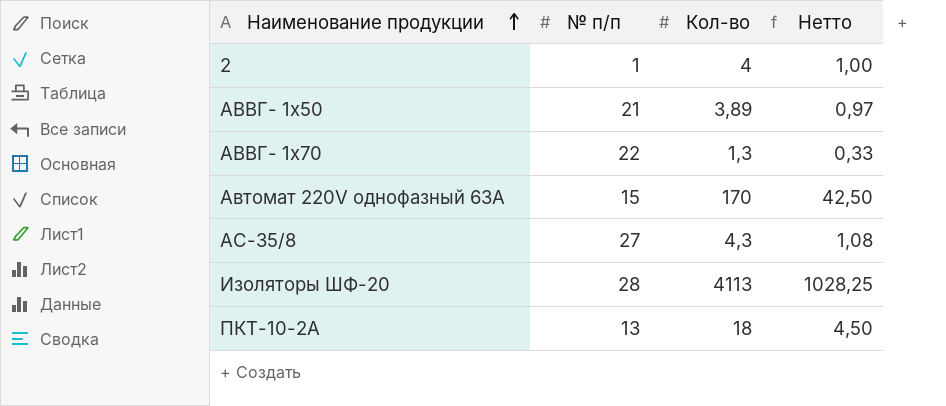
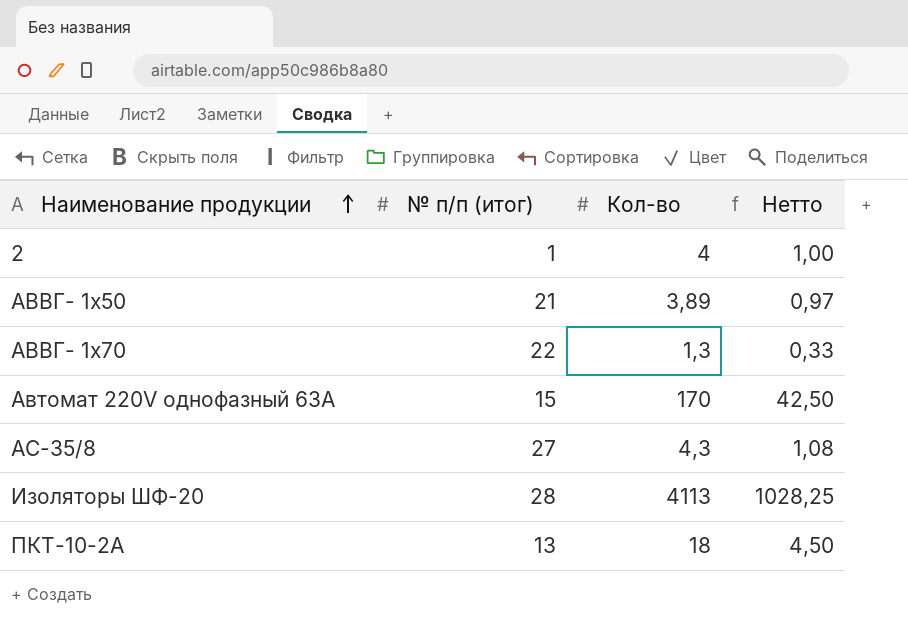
column name: № п/п -> № п/п (итог)

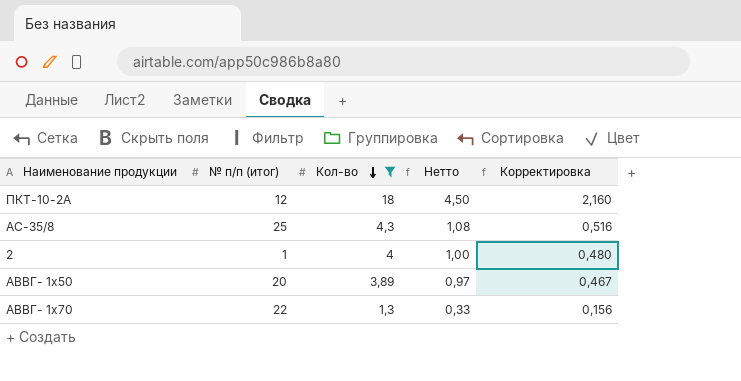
filter: none -> Кол-во <= 18
row order: Наименование продукции ascending -> Кол-во descending
column Корректировка | formula: none -> [Кол-во] * 0,12
ПКТ-10-2А | № п/п (итог): 13 -> 12
АС-35/8 | № п/п (итог): 27 -> 25
АВВГ- 1х50 | № п/п (итог): 21 -> 20

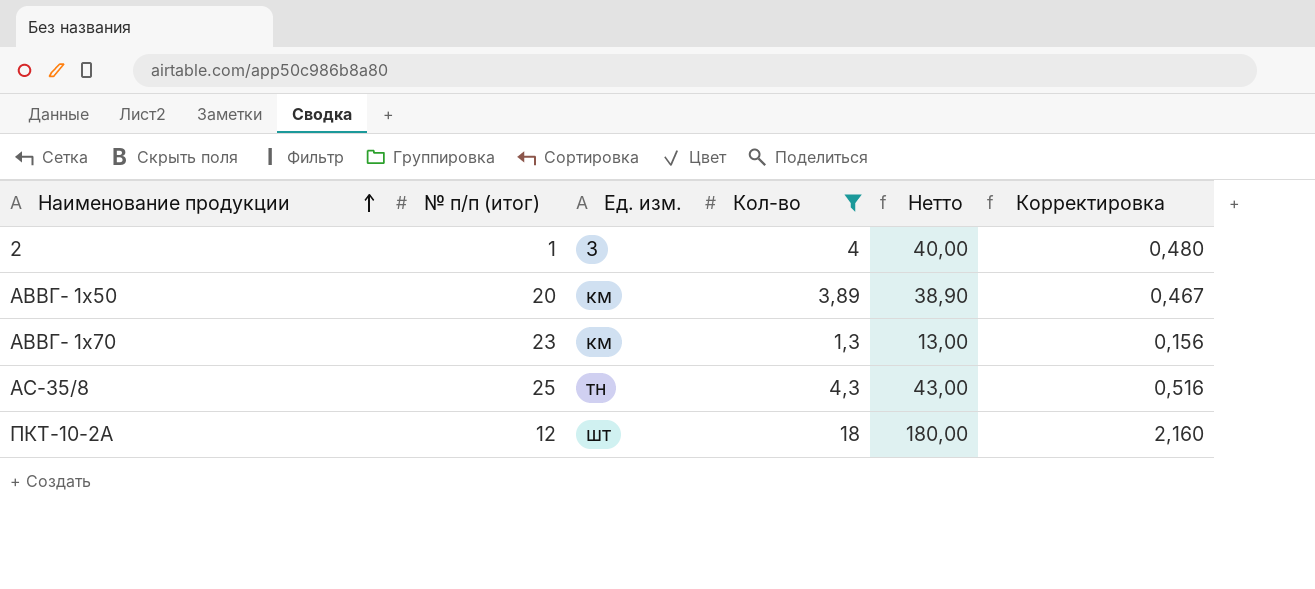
row order: Кол-во descending -> Наименование продукции ascending
column Ед. изм. | position: none -> 3
column Нетто | formula: [Кол-во] * 0,25 -> [Кол-во] * 10
АВВГ- 1х70 | № п/п (итог): 22 -> 23

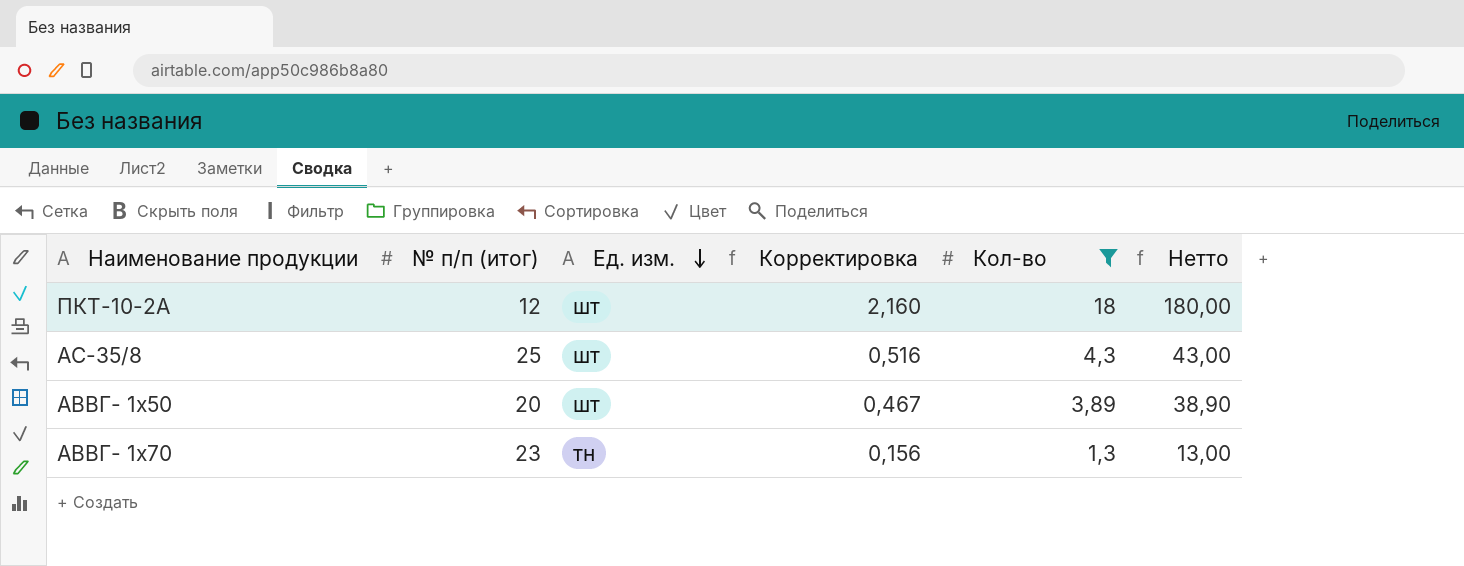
row order: Наименование продукции ascending -> Ед. изм. descending
column Корректировка | position: 6 -> 4
row 2: 1 | 3 | 4 | 40,00 | 0,480 -> none
АС-35/8 | Ед. изм.: тн -> шт
АВВГ- 1х50 | Ед. изм.: км -> шт
АВВГ- 1х70 | Ед. изм.: км -> тн

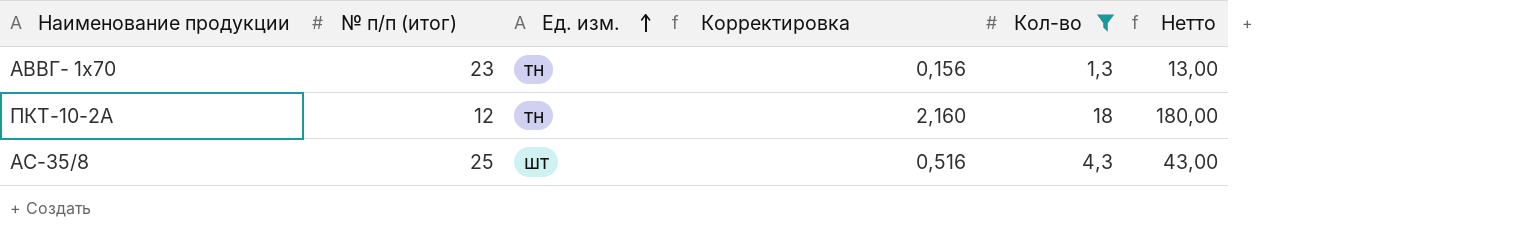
row order: Ед. изм. descending -> Ед. изм. ascending
row АВВГ- 1х50: 20 | шт | 0,467 | 3,89 | 38,90 -> none
ПКТ-10-2А | Ед. изм.: шт -> тн

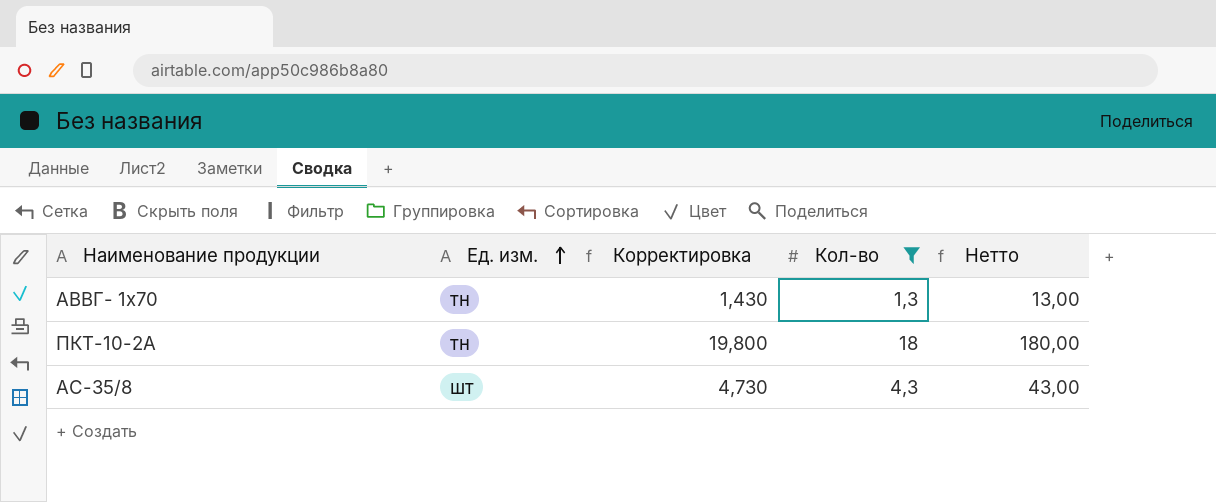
column № п/п (итог) | position: 2 -> none
column Корректировка | formula: [Кол-во] * 0,12 -> [Кол-во] * 1,1

